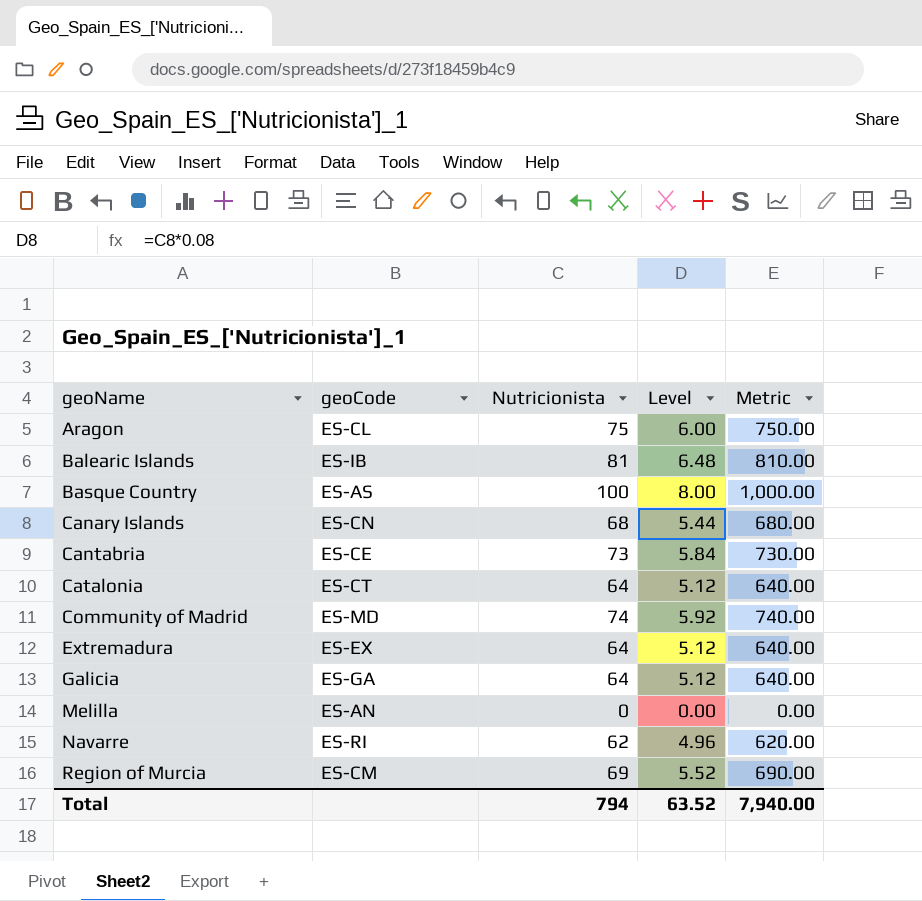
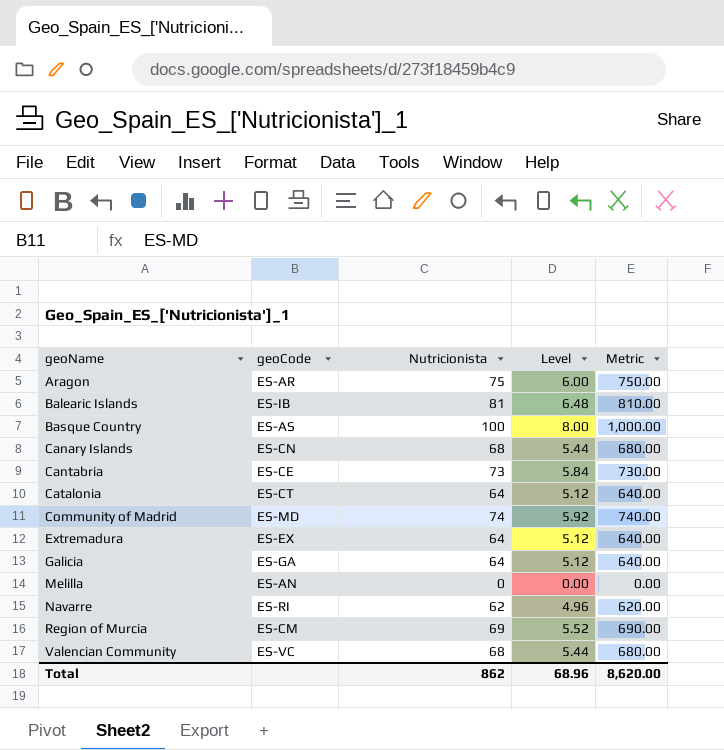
Aragon | geoCode: ES-CL -> ES-AR
row Valencian Community: none -> ES-VC | 68 | 5.44 | 680.00
Total | Nutricionista: 794 -> 862
Total | Level: 63.52 -> 68.96
Total | Metric: 7,940.00 -> 8,620.00

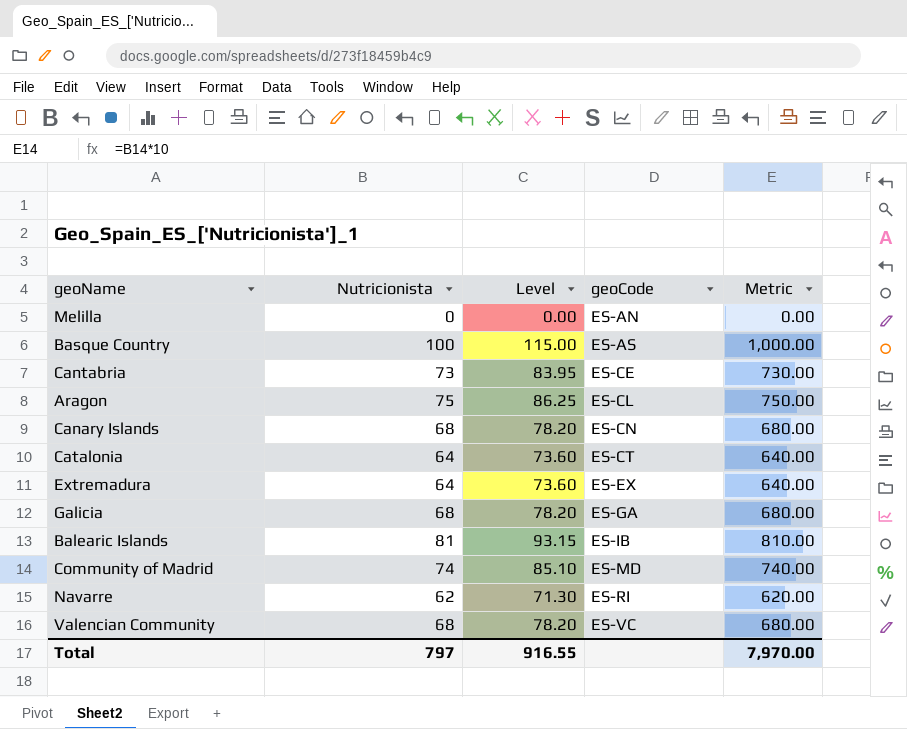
row order: geoName ascending -> geoCode ascending
column Level | formula: [Nutricionista] * 0.08 -> [Nutricionista] * 1.15
column geoCode | position: 2 -> 4
row Region of Murcia: ES-CM | 69 | 5.52 | 690.00 -> none
Aragon | geoCode: ES-AR -> ES-CL
Galicia | Nutricionista: 64 -> 68
Galicia | Metric: 640.00 -> 680.00
Total | Nutricionista: 862 -> 797
Total | Level: 68.96 -> 916.55
Total | Metric: 8,620.00 -> 7,970.00

